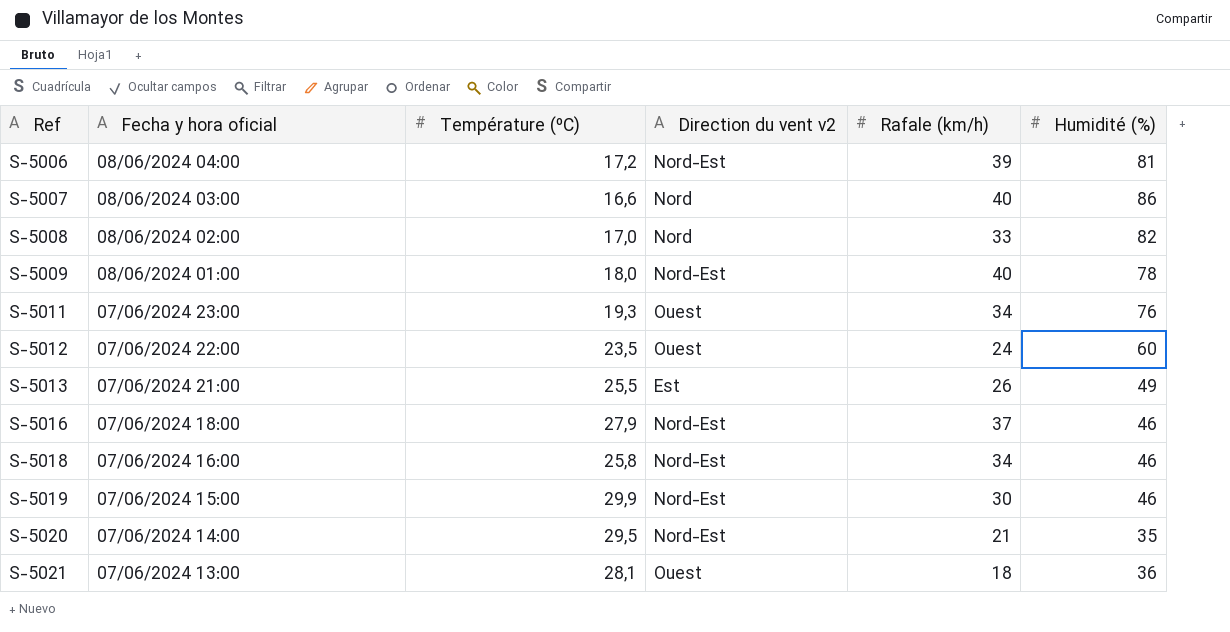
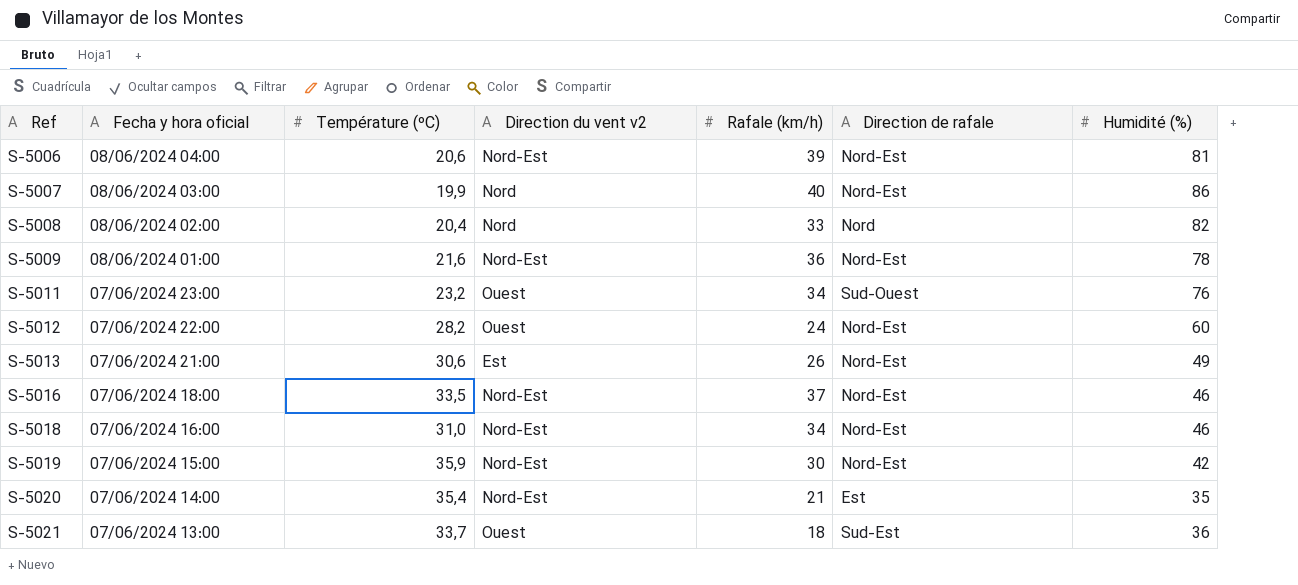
column Direction de rafale | position: none -> 6
S-5006 | Température (ºC): 17,2 -> 20,6
S-5007 | Température (ºC): 16,6 -> 19,9
S-5008 | Température (ºC): 17,0 -> 20,4
S-5009 | Température (ºC): 18,0 -> 21,6
S-5009 | Rafale (km/h): 40 -> 36
S-5011 | Température (ºC): 19,3 -> 23,2
S-5012 | Température (ºC): 23,5 -> 28,2
S-5013 | Température (ºC): 25,5 -> 30,6
S-5016 | Température (ºC): 27,9 -> 33,5
S-5018 | Température (ºC): 25,8 -> 31,0
S-5019 | Température (ºC): 29,9 -> 35,9
S-5019 | Humidité (%): 46 -> 42
S-5020 | Température (ºC): 29,5 -> 35,4
S-5021 | Température (ºC): 28,1 -> 33,7

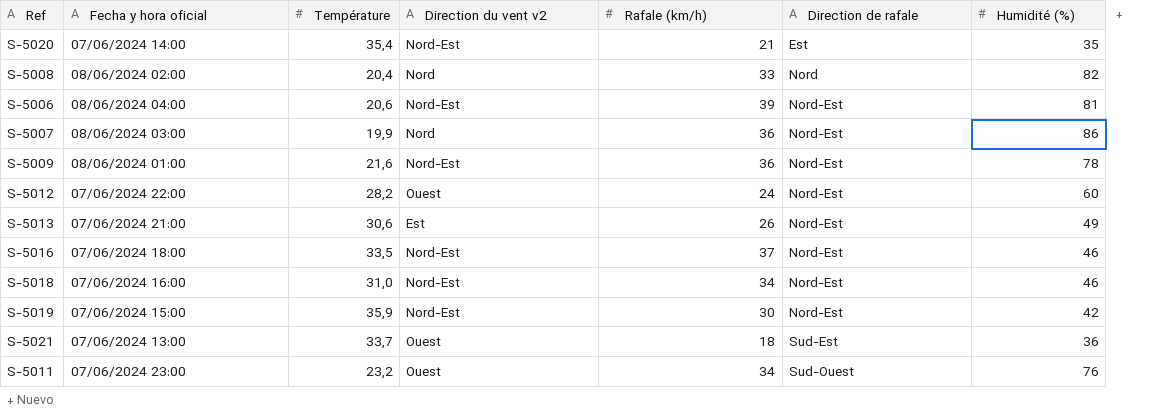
row order: Ref ascending -> Direction de rafale ascending
column name: Température (ºC) -> Température
S-5007 | Rafale (km/h): 40 -> 36

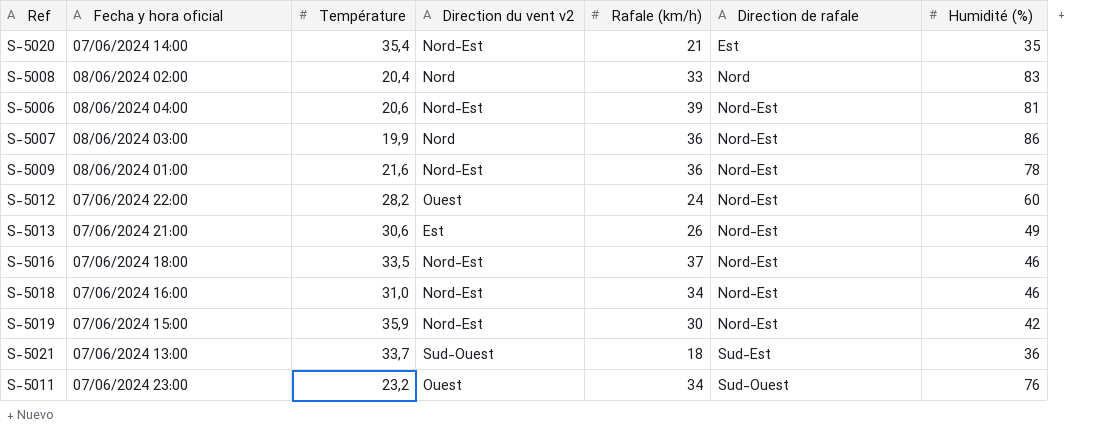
S-5008 | Humidité (%): 82 -> 83
S-5021 | Direction du vent v2: Ouest -> Sud-Ouest

